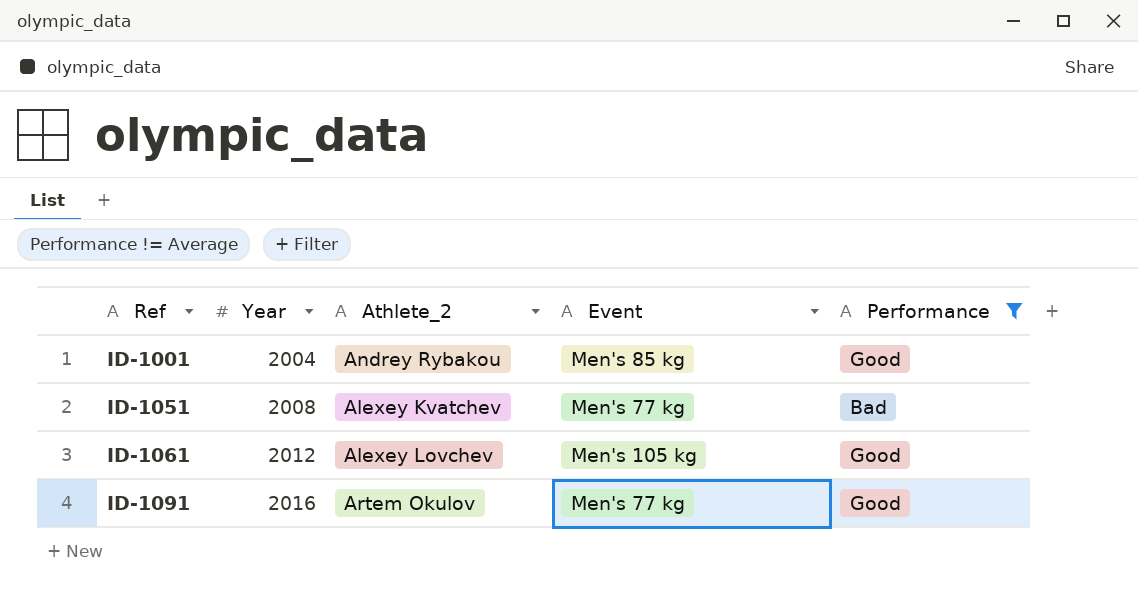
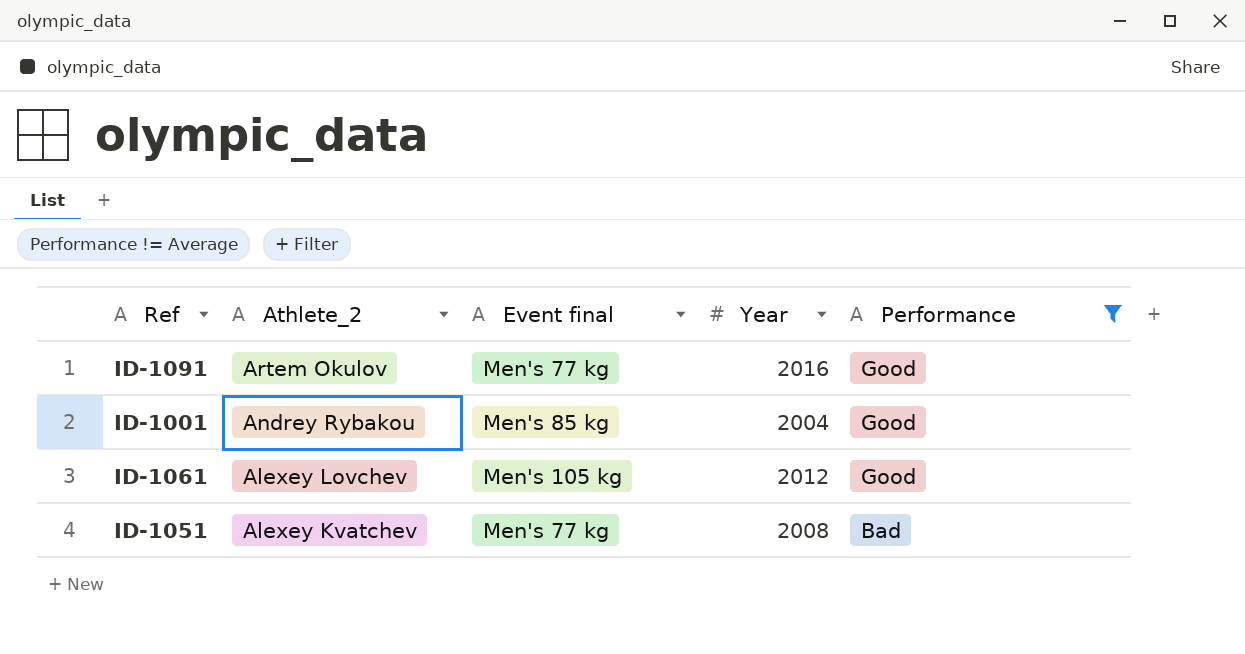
row order: Ref ascending -> Athlete_2 descending
column name: Event -> Event final
column Year | position: 2 -> 4

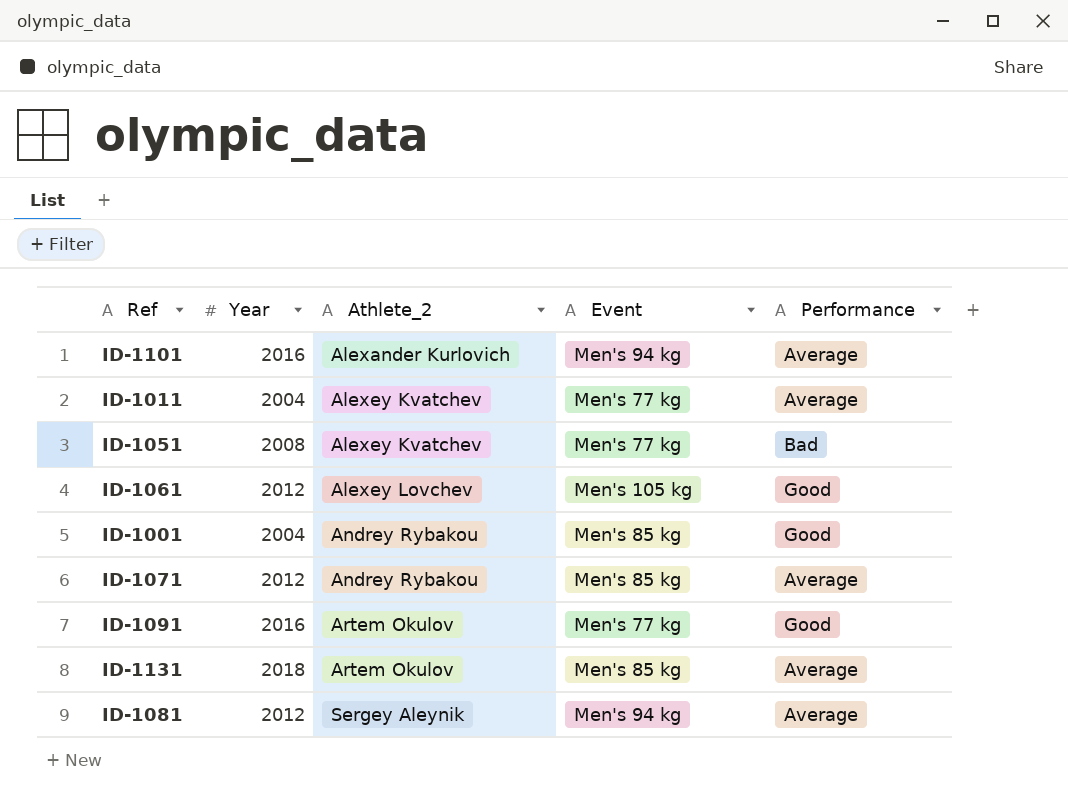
filter: Performance != Average -> none
row order: Athlete_2 descending -> Athlete_2 ascending
column Year | position: 4 -> 2
column name: Event final -> Event

